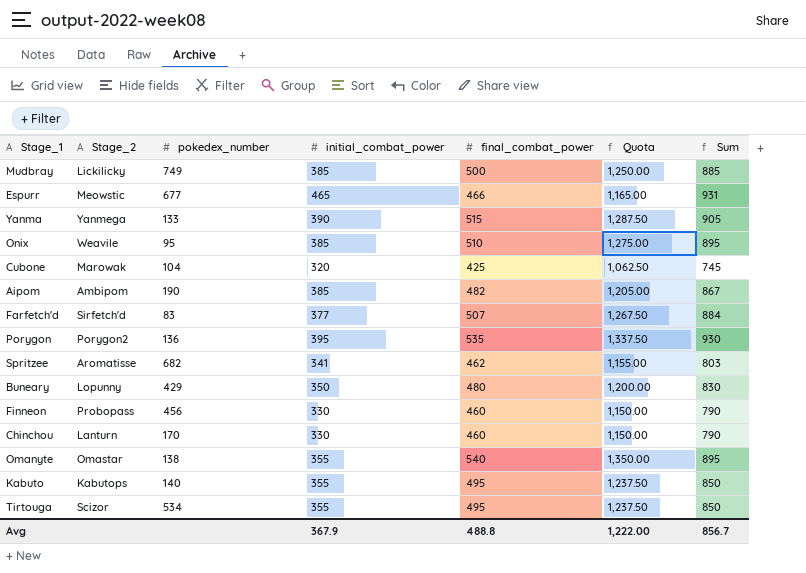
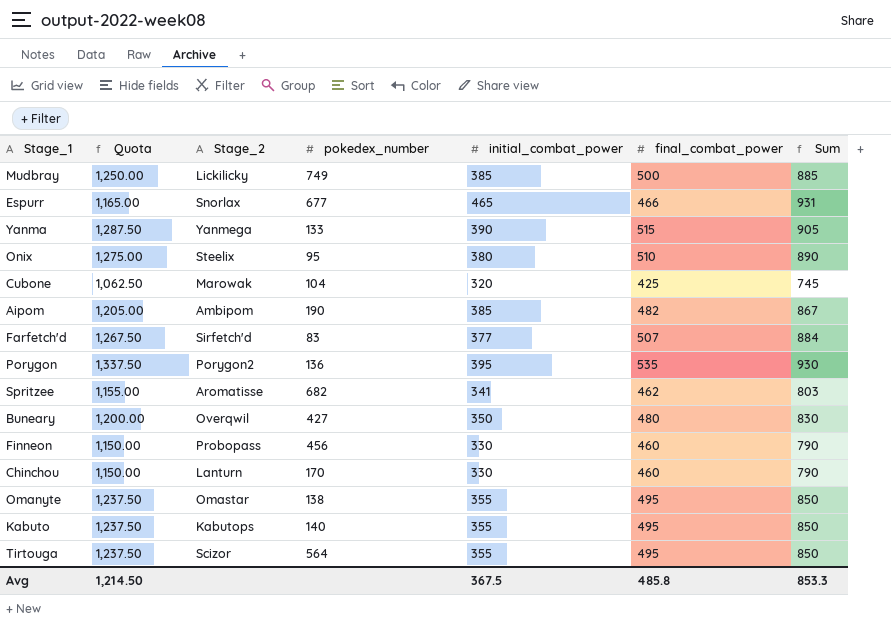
column Quota | position: 6 -> 2
Espurr | Stage_2: Meowstic -> Snorlax
Onix | Stage_2: Weavile -> Steelix
Onix | initial_combat_power: 385 -> 380
Onix | Sum: 895 -> 890
Buneary | Stage_2: Lopunny -> Overqwil
Buneary | pokedex_number: 429 -> 427
Omanyte | Quota: 1,350.00 -> 1,237.50
Omanyte | final_combat_power: 540 -> 495
Omanyte | Sum: 895 -> 850
Tirtouga | pokedex_number: 534 -> 564
Avg | Quota: 1,222.00 -> 1,214.50
Avg | initial_combat_power: 367.9 -> 367.5
Avg | final_combat_power: 488.8 -> 485.8
Avg | Sum: 856.7 -> 853.3

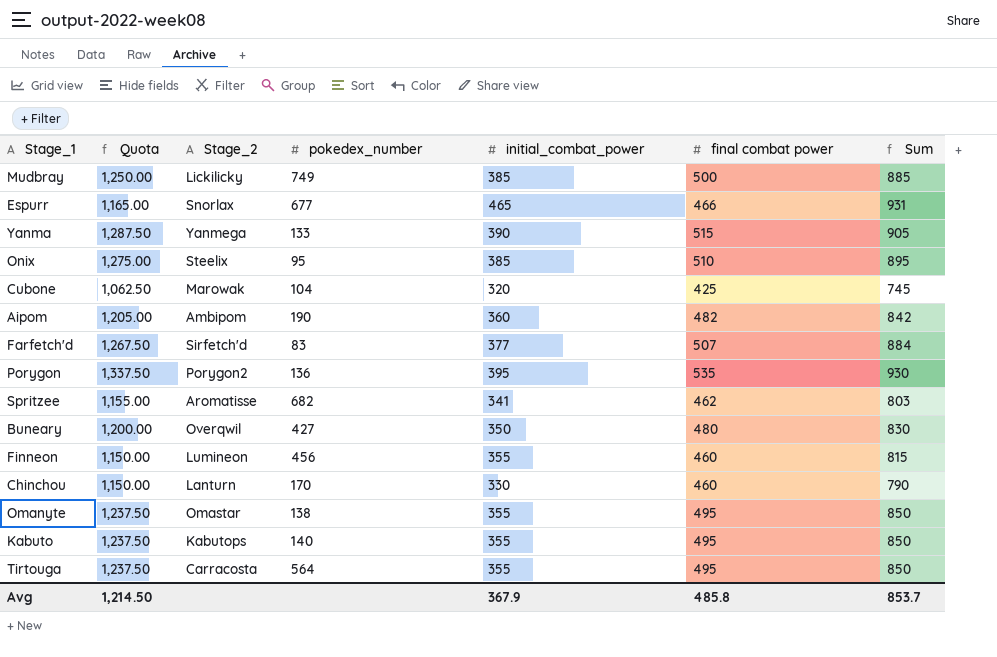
column name: final_combat_power -> final combat power
Onix | initial_combat_power: 380 -> 385
Onix | Sum: 890 -> 895
Aipom | initial_combat_power: 385 -> 360
Aipom | Sum: 867 -> 842
Finneon | Stage_2: Probopass -> Lumineon
Finneon | initial_combat_power: 330 -> 355
Finneon | Sum: 790 -> 815
Tirtouga | Stage_2: Scizor -> Carracosta
Avg | initial_combat_power: 367.5 -> 367.9
Avg | Sum: 853.3 -> 853.7

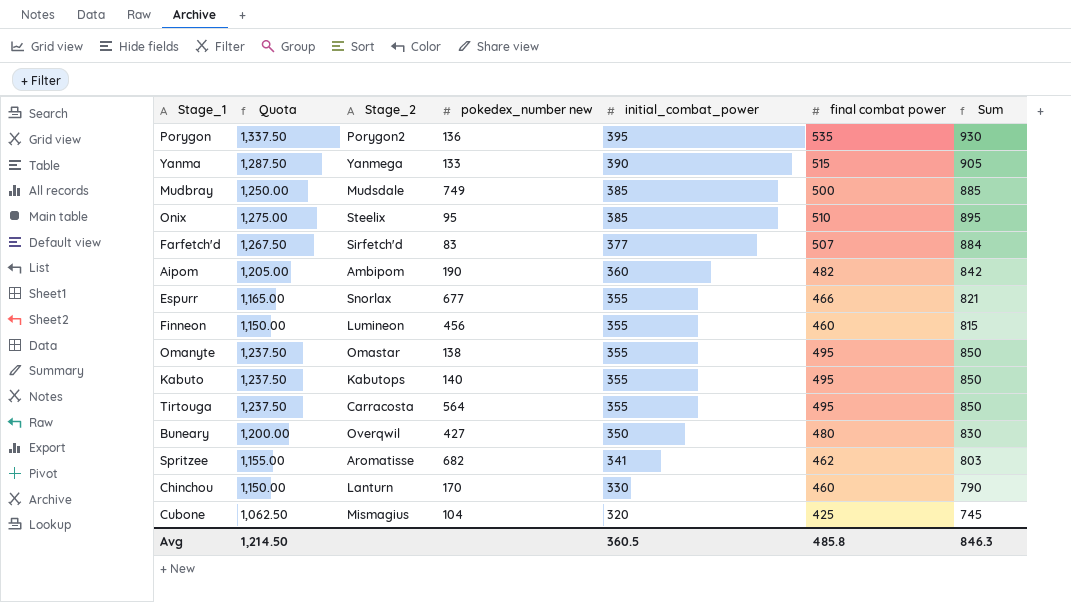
row order: none -> initial_combat_power descending
column name: pokedex_number -> pokedex_number new
Mudbray | Stage_2: Lickilicky -> Mudsdale
Espurr | initial_combat_power: 465 -> 355
Espurr | Sum: 931 -> 821
Cubone | Stage_2: Marowak -> Mismagius
Avg | initial_combat_power: 367.9 -> 360.5
Avg | Sum: 853.7 -> 846.3

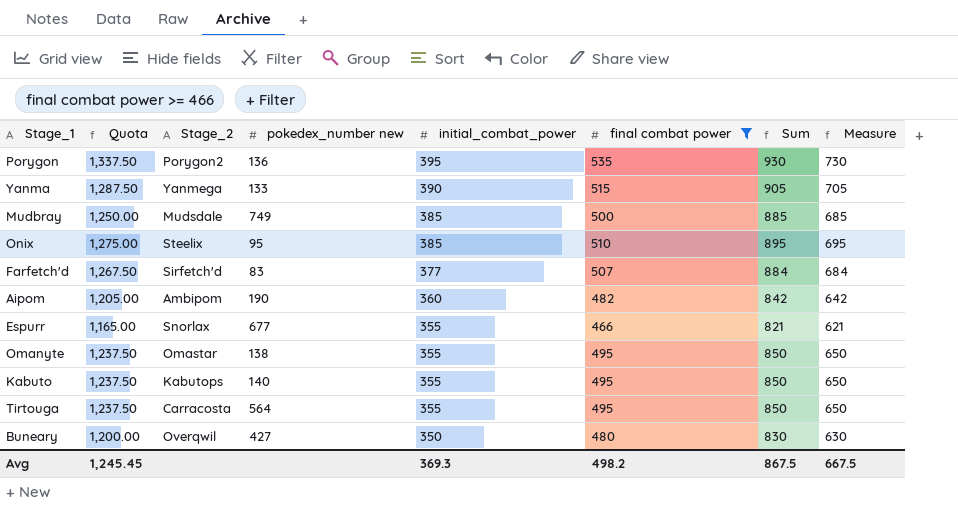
filter: none -> final combat power >= 466
column Measure | formula: none -> [Sum] - 200
Avg | Quota: 1,214.50 -> 1,245.45
Avg | initial_combat_power: 360.5 -> 369.3
Avg | final combat power: 485.8 -> 498.2
Avg | Sum: 846.3 -> 867.5

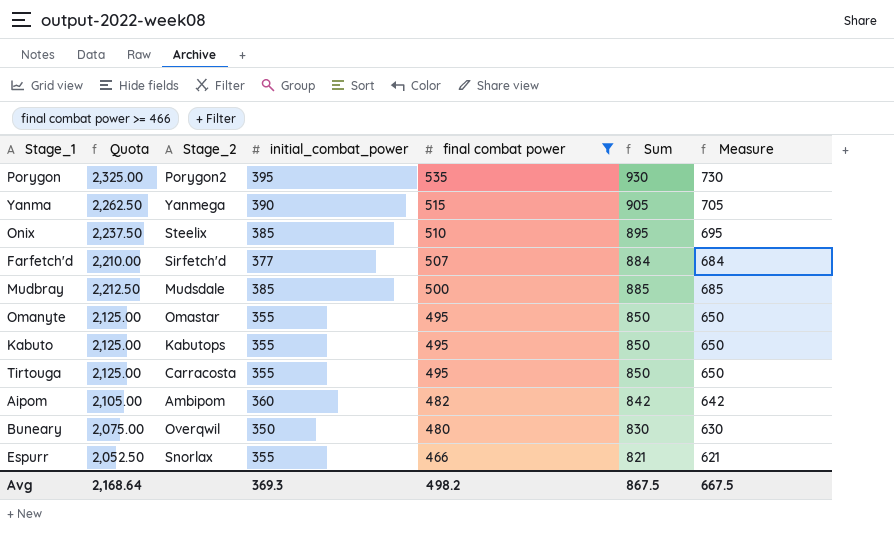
row order: initial_combat_power descending -> final combat power descending
column pokedex_number new | position: 4 -> none
column Quota | formula: [final combat power] * 2.5 -> [Sum] * 2.5
Avg | Quota: 1,245.45 -> 2,168.64

